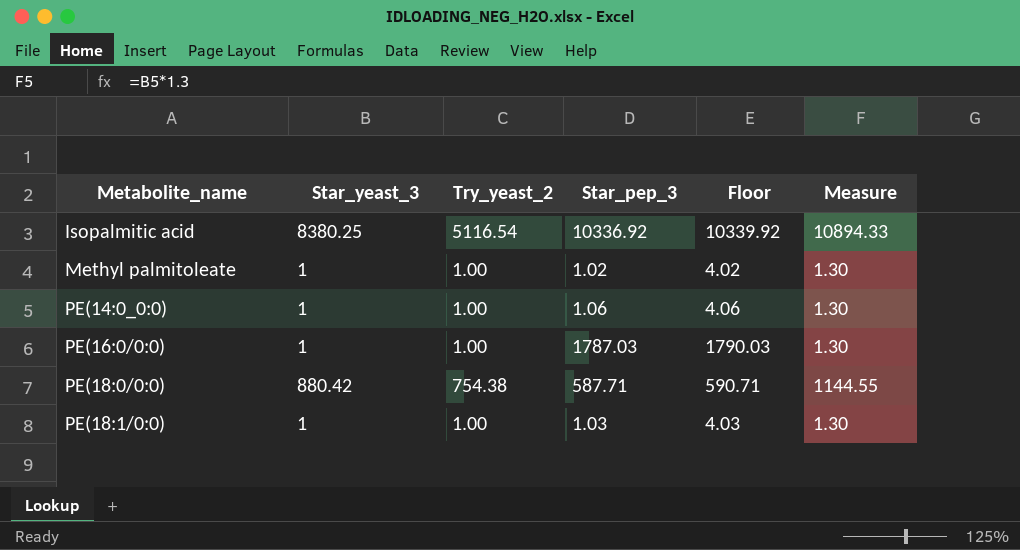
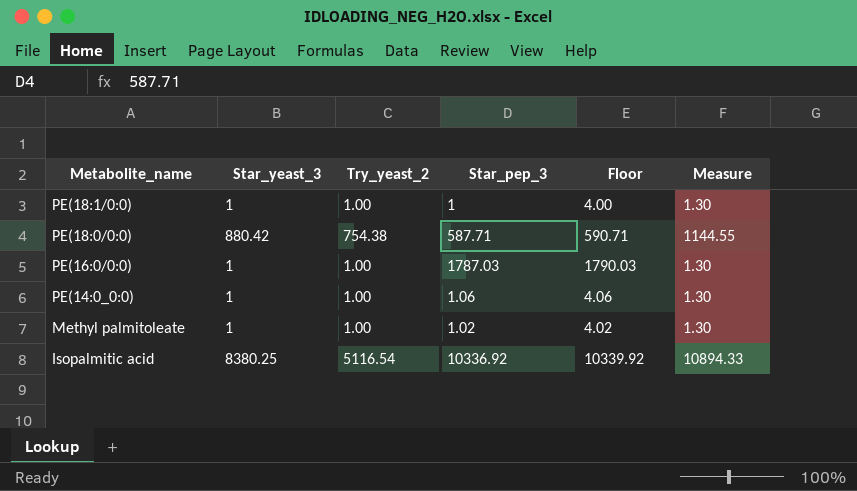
row order: Metabolite_name ascending -> Metabolite_name descending
PE(18:1/0:0) | Star_pep_3: 1.03 -> 1
PE(18:1/0:0) | Floor: 4.03 -> 4.00

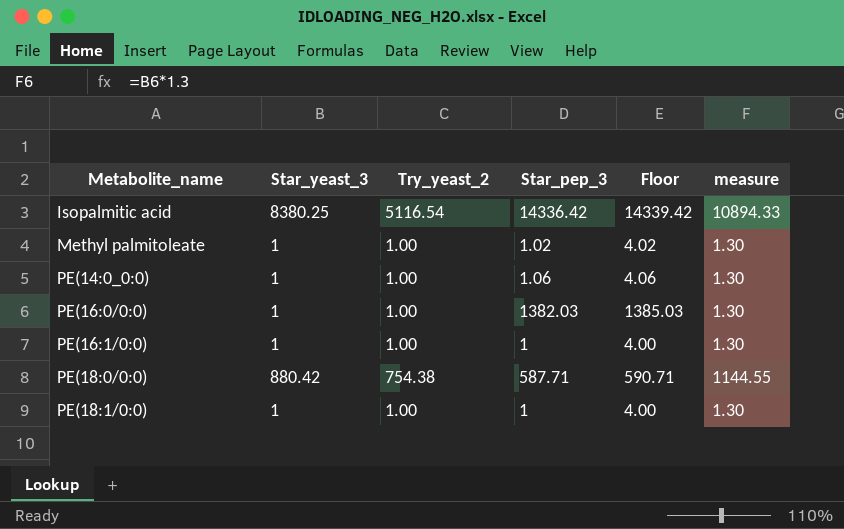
row order: Metabolite_name descending -> Metabolite_name ascending
column name: Measure -> measure
Isopalmitic acid | Star_pep_3: 10336.92 -> 14336.42
Isopalmitic acid | Floor: 10339.92 -> 14339.42
PE(16:0/0:0) | Star_pep_3: 1787.03 -> 1382.03
PE(16:0/0:0) | Floor: 1790.03 -> 1385.03
row PE(16:1/0:0): none -> 1 | 1.00 | 1 | 4.00 | 1.30

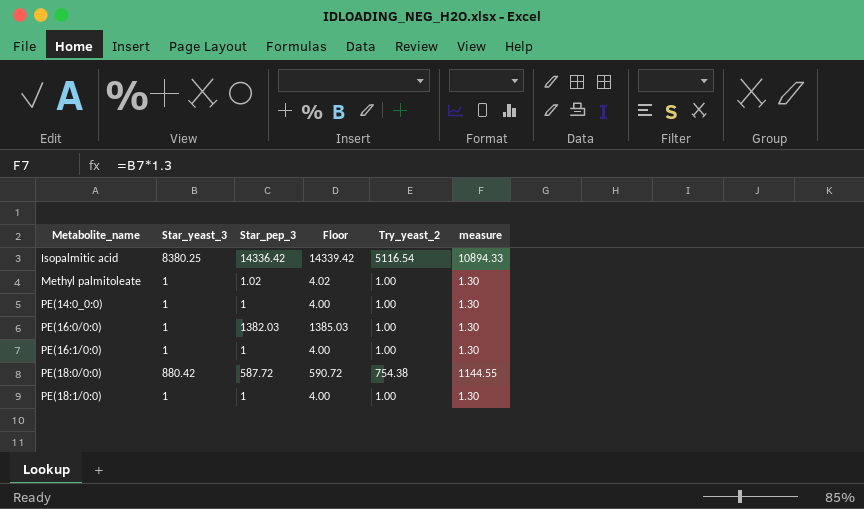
column Try_yeast_2 | position: 3 -> 5
PE(14:0_0:0) | Star_pep_3: 1.06 -> 1
PE(14:0_0:0) | Floor: 4.06 -> 4.00
PE(18:0/0:0) | Star_pep_3: 587.71 -> 587.72
PE(18:0/0:0) | Floor: 590.71 -> 590.72

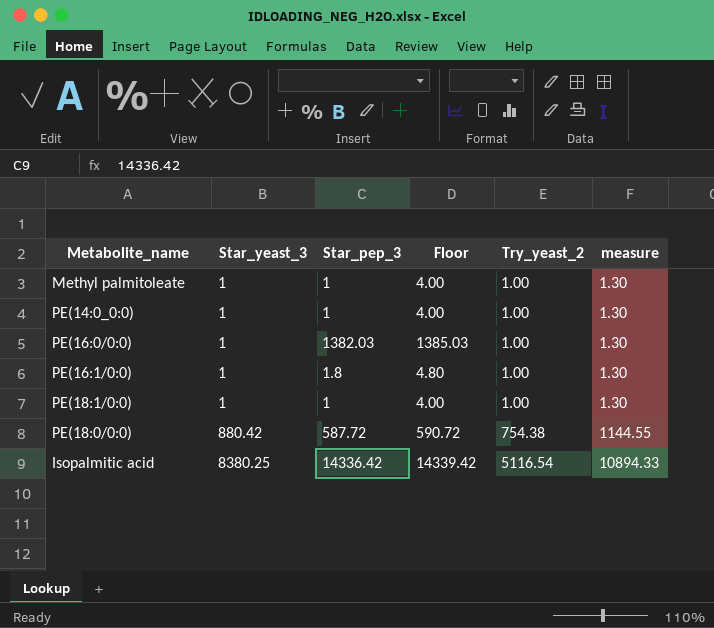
row order: Metabolite_name ascending -> Star_yeast_3 ascending
Methyl palmitoleate | Star_pep_3: 1.02 -> 1
Methyl palmitoleate | Floor: 4.02 -> 4.00
PE(16:1/0:0) | Star_pep_3: 1 -> 1.8
PE(16:1/0:0) | Floor: 4.00 -> 4.80

